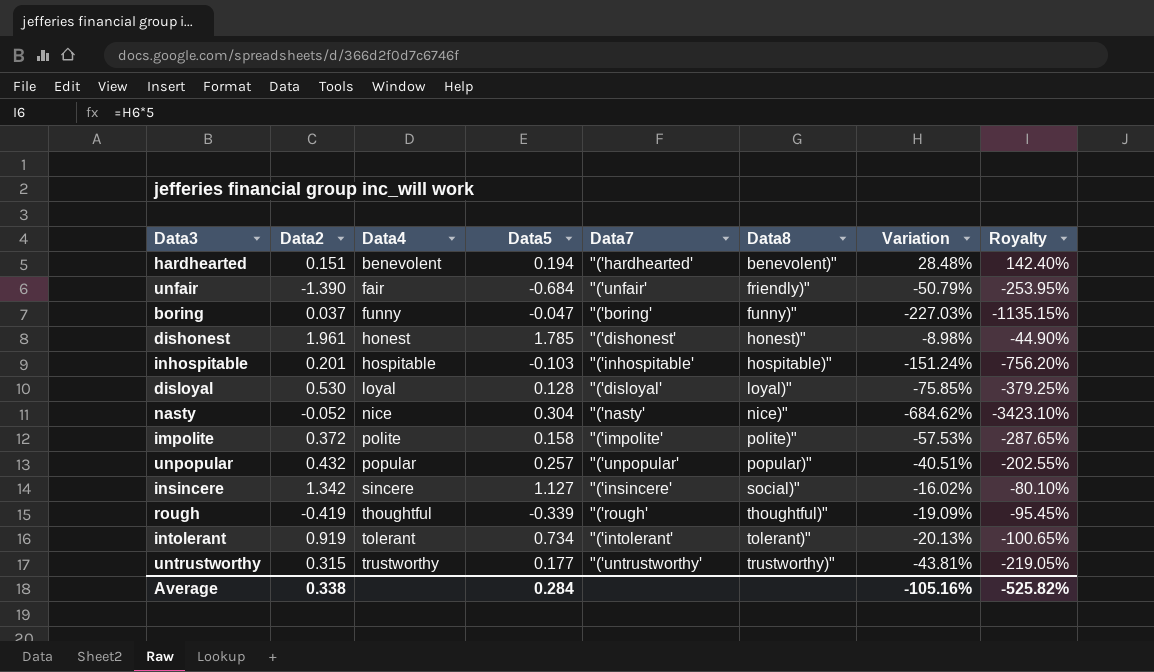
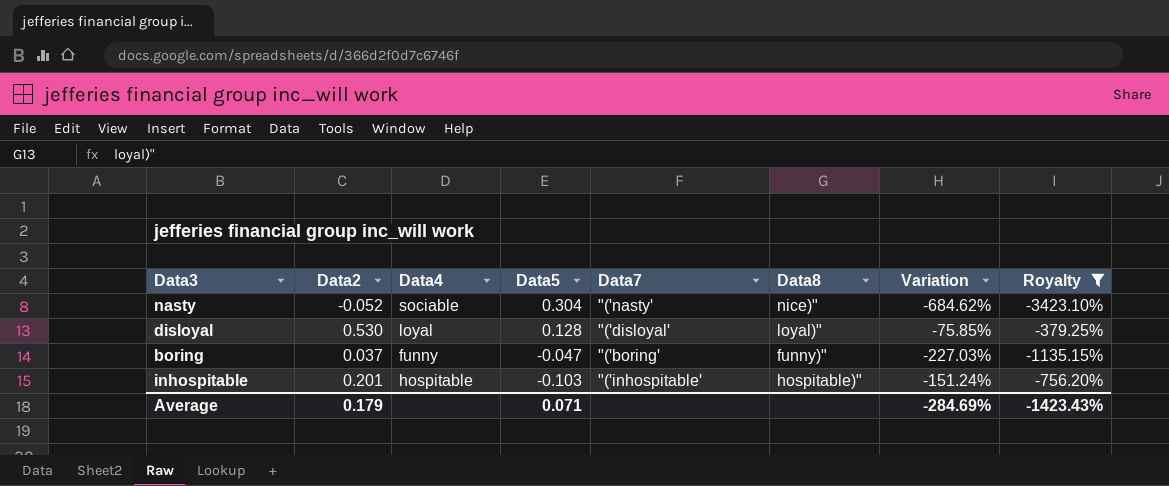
filter: none -> Royalty <= -379.25%
row order: Data4 ascending -> Data5 descending
nasty | Data4: nice -> sociable
Average | Data2: 0.338 -> 0.179
Average | Data5: 0.284 -> 0.071
Average | Variation: -105.16% -> -284.69%
Average | Royalty: -525.82% -> -1423.43%

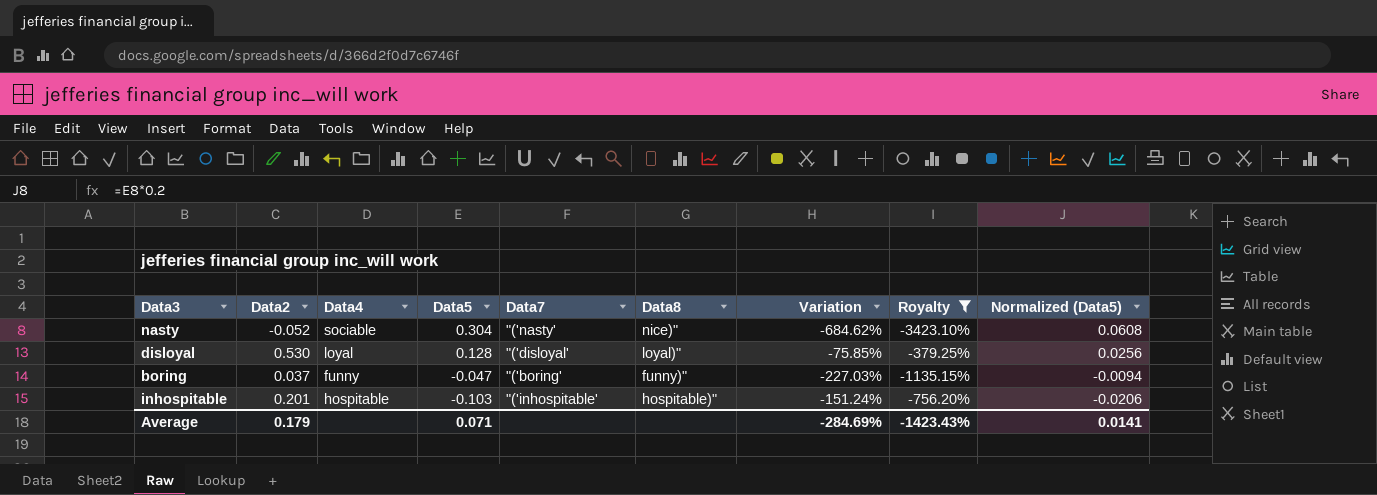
column Normalized (Data5) | formula: none -> [Data5] * 0.2

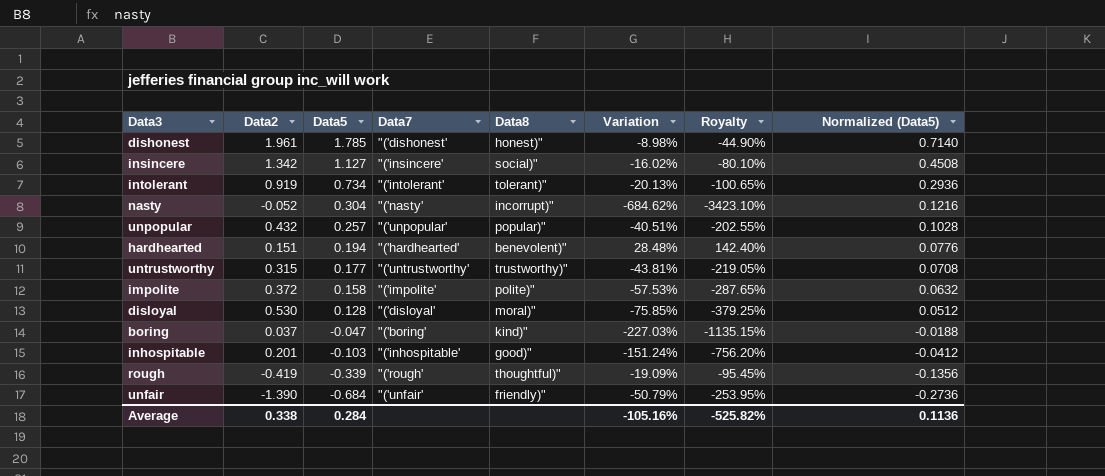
filter: Royalty <= -379.25% -> none
column Data4 | position: 3 -> none
column Normalized (Data5) | formula: [Data5] * 0.2 -> [Data5] * 0.4
nasty | Data8: nice)" -> incorrupt)"
disloyal | Data8: loyal)" -> moral)"
boring | Data8: funny)" -> kind)"
inhospitable | Data8: hospitable)" -> good)"
Average | Data2: 0.179 -> 0.338
Average | Data5: 0.071 -> 0.284
Average | Variation: -284.69% -> -105.16%
Average | Royalty: -1423.43% -> -525.82%
Average | Normalized (Data5): 0.0141 -> 0.1136

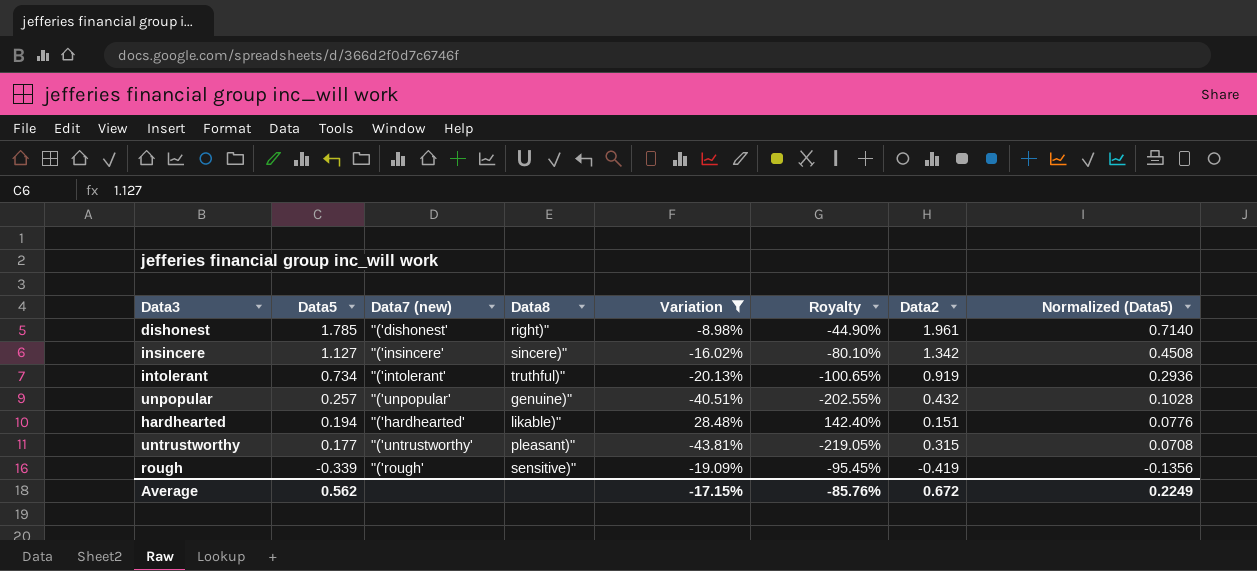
filter: none -> Variation >= -43.81%
column name: Data7 -> Data7 (new)
column Data2 | position: 2 -> 7
dishonest | Data8: honest)" -> right)"
insincere | Data8: social)" -> sincere)"
intolerant | Data8: tolerant)" -> truthful)"
unpopular | Data8: popular)" -> genuine)"
hardhearted | Data8: benevolent)" -> likable)"
untrustworthy | Data8: trustworthy)" -> pleasant)"
rough | Data8: thoughtful)" -> sensitive)"
Average | Data5: 0.284 -> 0.562
Average | Variation: -105.16% -> -17.15%
Average | Royalty: -525.82% -> -85.76%
Average | Data2: 0.338 -> 0.672
Average | Normalized (Data5): 0.1136 -> 0.2249

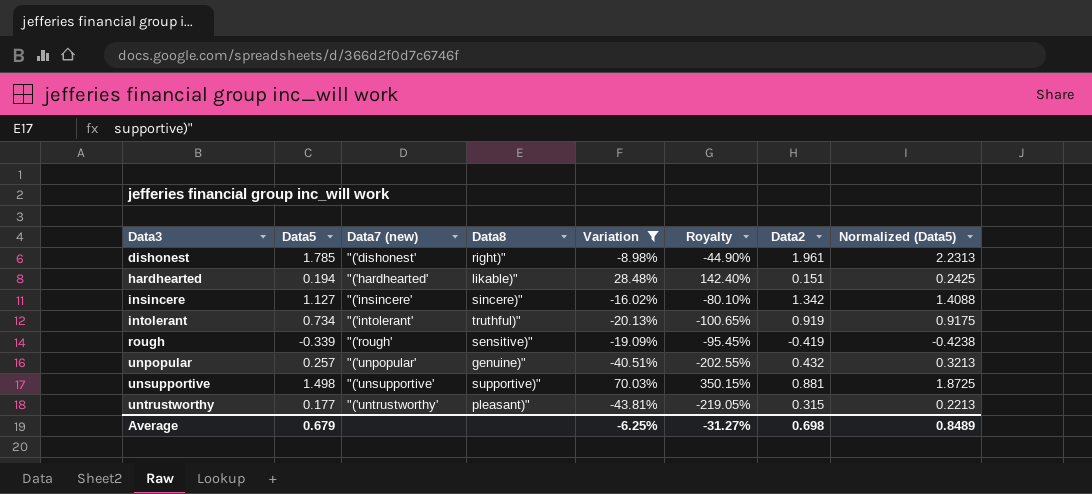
row order: Data5 descending -> Data3 ascending
column Normalized (Data5) | formula: [Data5] * 0.4 -> [Data5] * 1.25
row unsupportive: none -> 1.498 | "('unsupportive' | supportive)" | 70.03% | 350.15% | 0.881 | 1.8725
Average | Data5: 0.562 -> 0.679
Average | Variation: -17.15% -> -6.25%
Average | Royalty: -85.76% -> -31.27%
Average | Data2: 0.672 -> 0.698
Average | Normalized (Data5): 0.2249 -> 0.8489

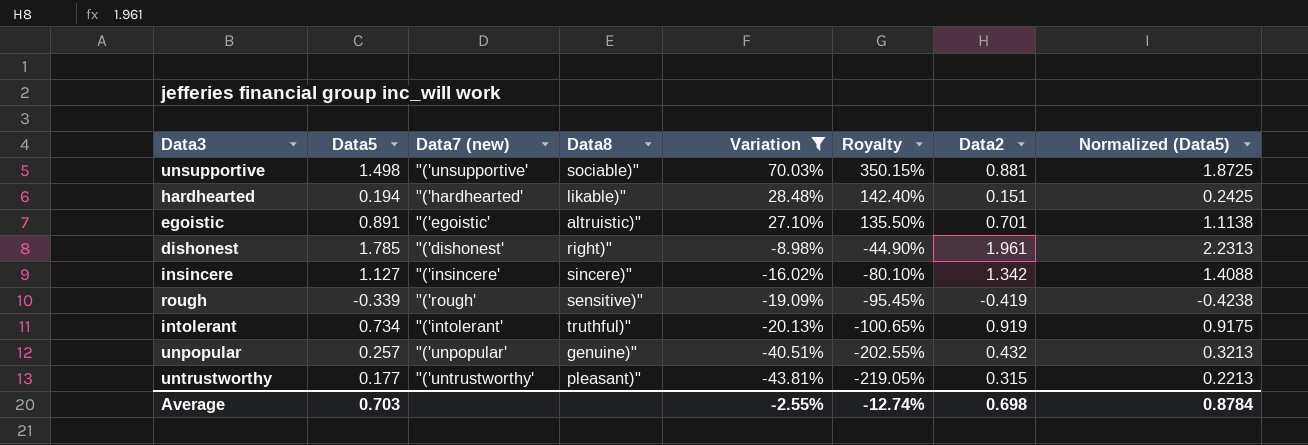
row order: Data3 ascending -> Variation descending
unsupportive | Data8: supportive)" -> sociable)"
row egoistic: none -> 0.891 | "('egoistic' | altruistic)" | 27.10% | 135.50% | 0.701 | 1.1138
Average | Data5: 0.679 -> 0.703
Average | Variation: -6.25% -> -2.55%
Average | Royalty: -31.27% -> -12.74%
Average | Normalized (Data5): 0.8489 -> 0.8784

